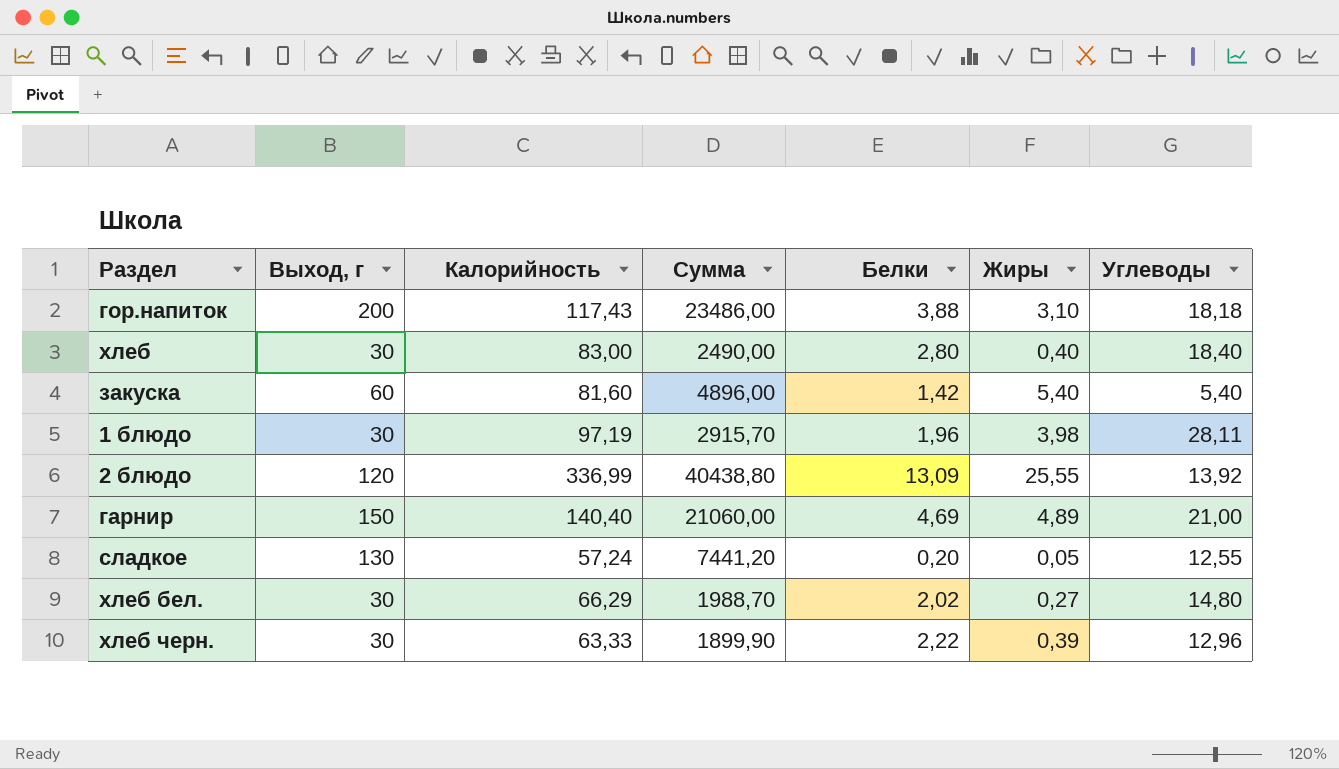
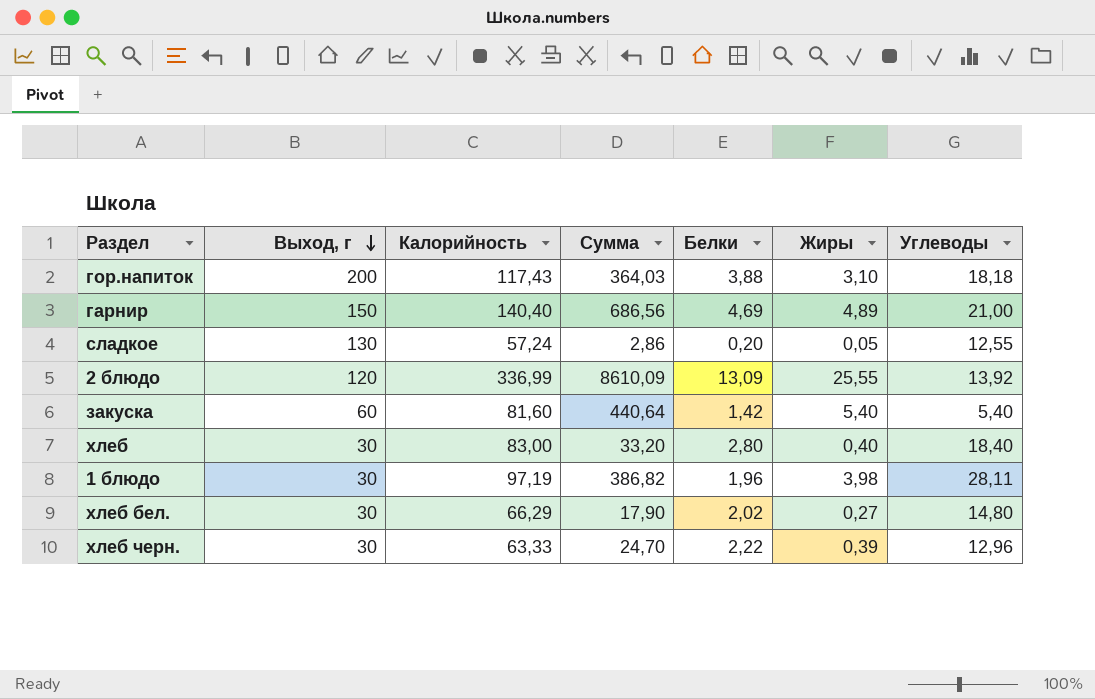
row order: none -> Выход, г descending
column Сумма | formula: [Выход, г] * [Калорийность] -> [Калорийность] * [Жиры]

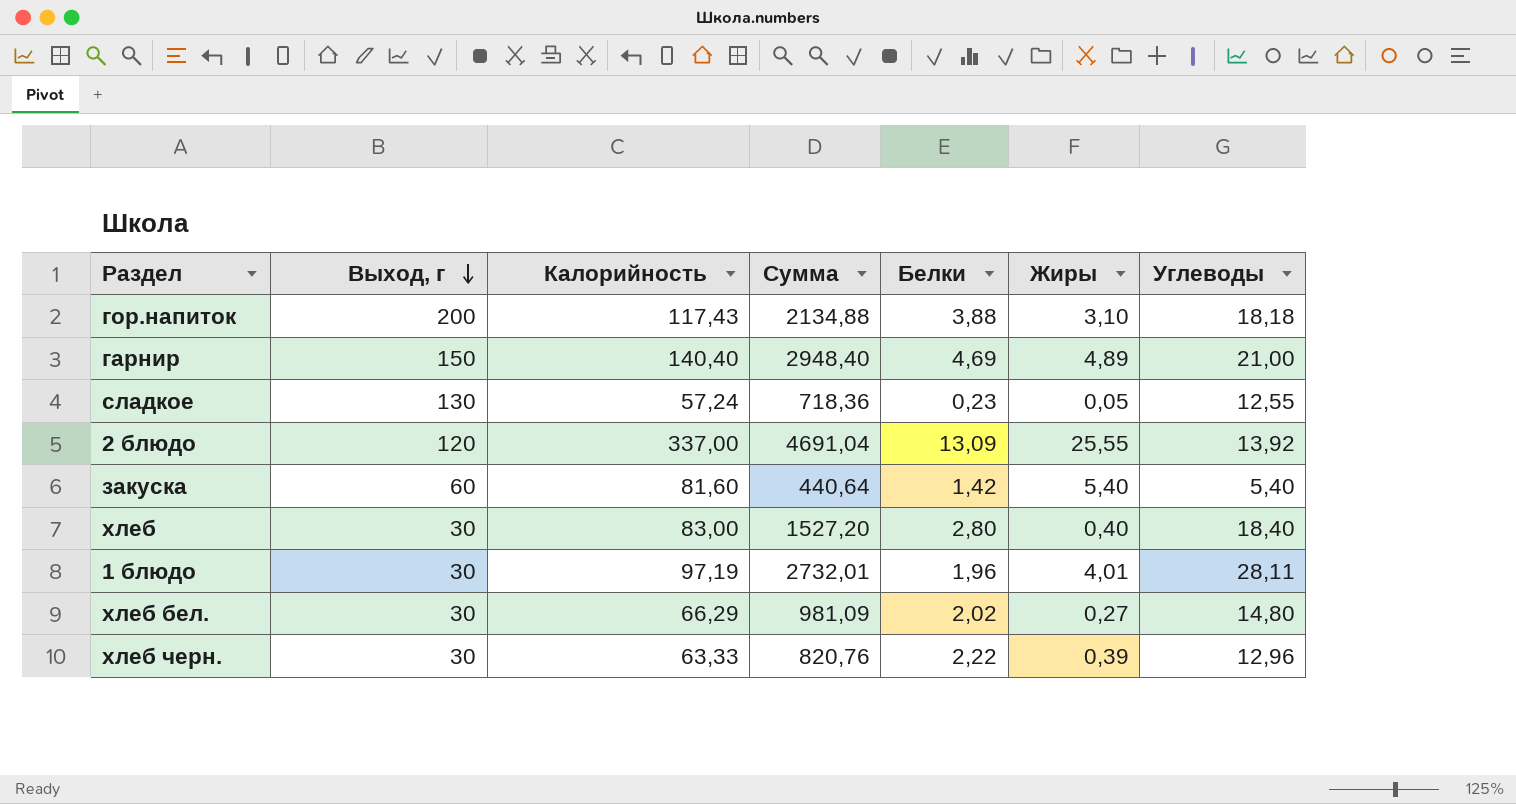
column Сумма | formula: [Калорийность] * [Жиры] -> [Калорийность] * [Углеводы]
сладкое | Белки: 0,20 -> 0,23
2 блюдо | Калорийность: 336,99 -> 337,00
1 блюдо | Жиры: 3,98 -> 4,01

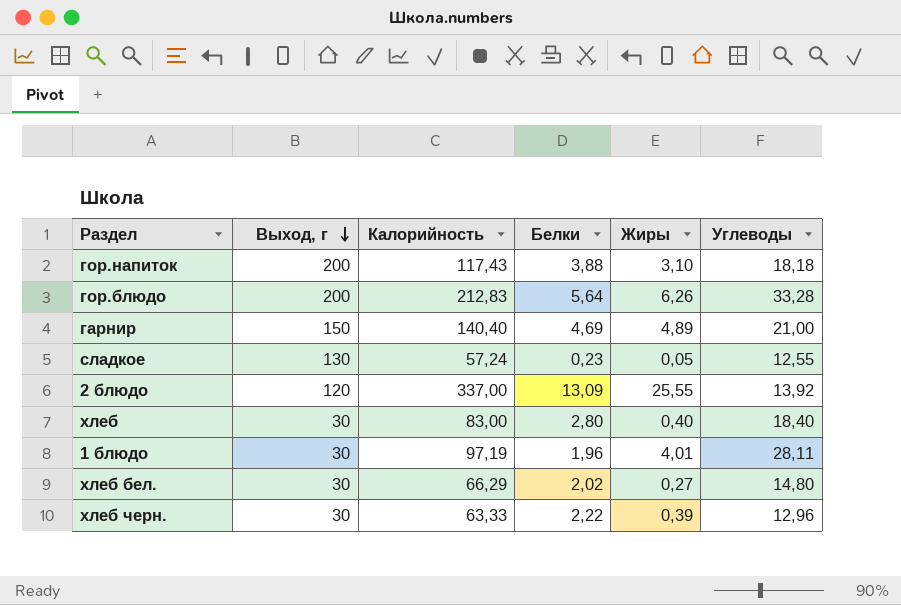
column Сумма | formula: [Калорийность] * [Углеводы] -> none
row закуска: 60 | 81,60 | 440,64 | 1,42 | 5,40 | 5,40 -> none
row гор.блюдо: none -> 200 | 212,83 | 5,64 | 6,26 | 33,28

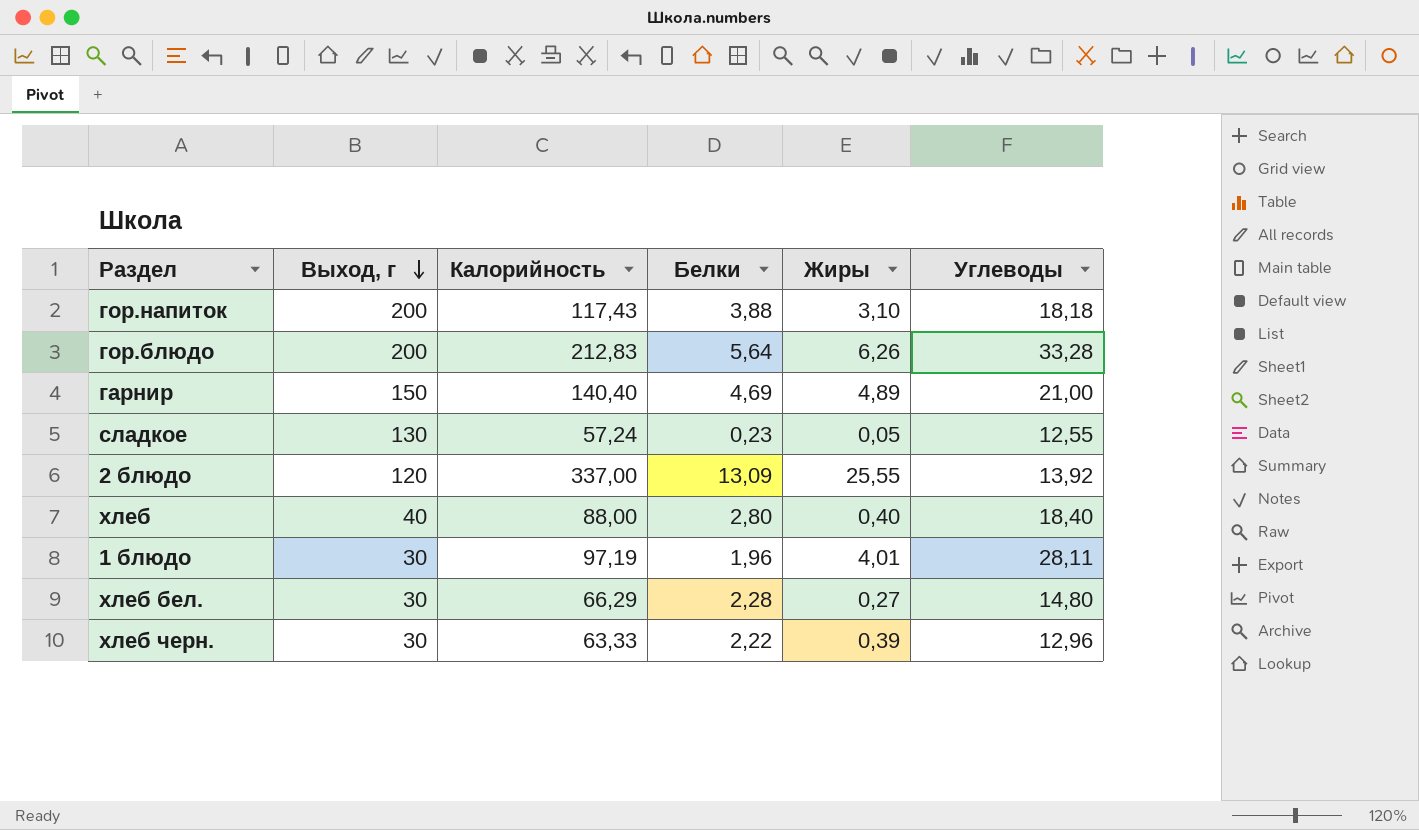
хлеб | Выход, г: 30 -> 40
хлеб | Калорийность: 83,00 -> 88,00
хлеб бел. | Белки: 2,02 -> 2,28

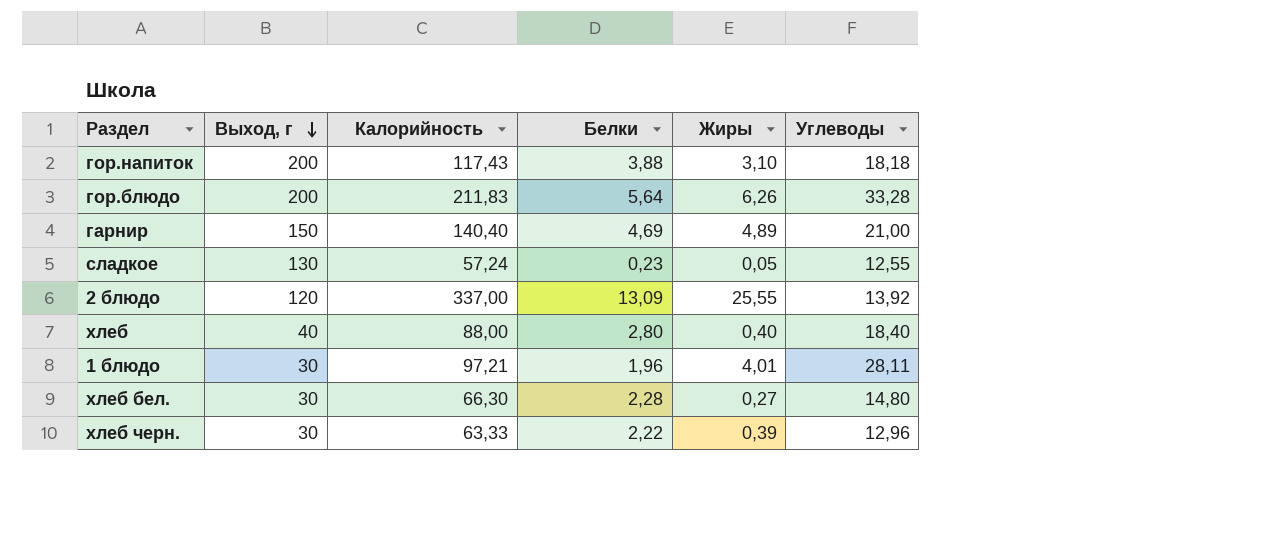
гор.блюдо | Калорийность: 212,83 -> 211,83
1 блюдо | Калорийность: 97,19 -> 97,21
хлеб бел. | Калорийность: 66,29 -> 66,30

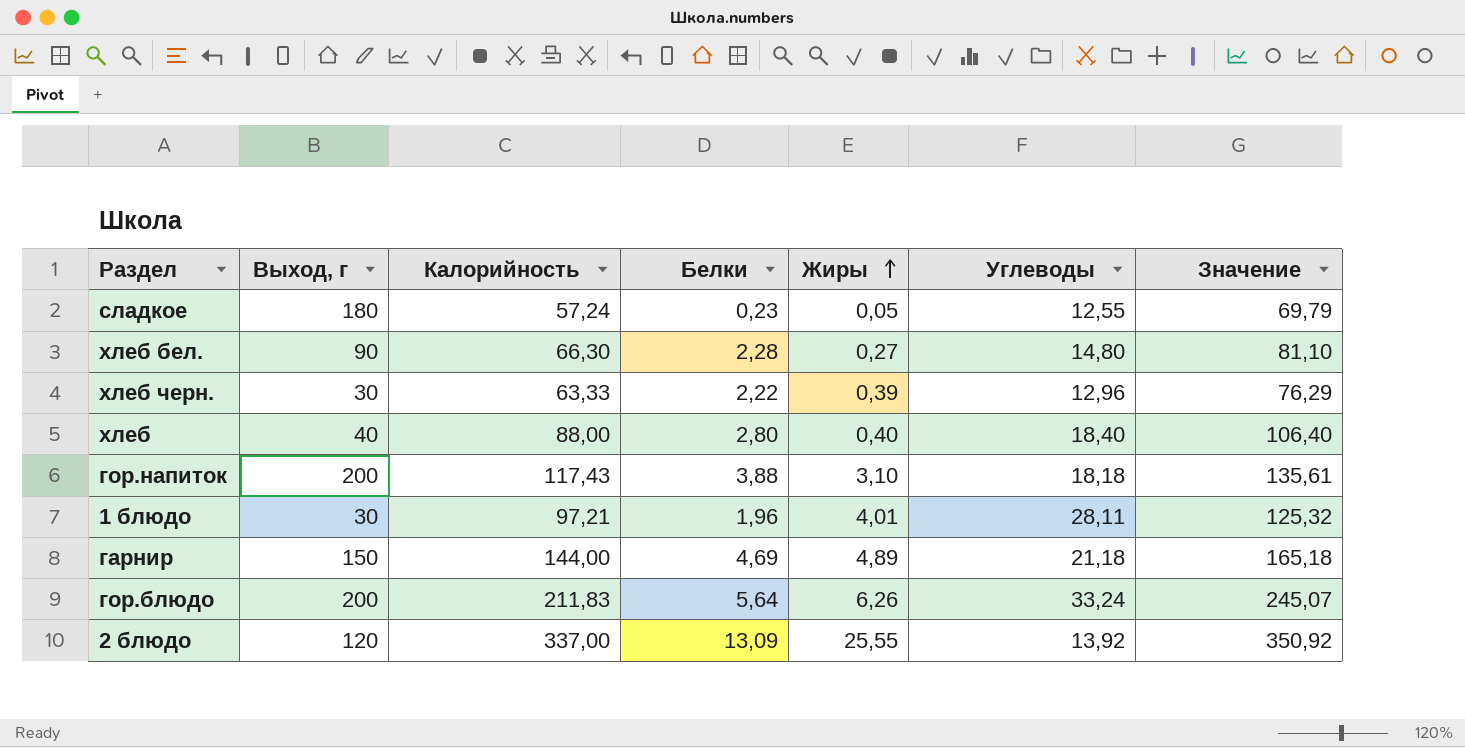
row order: Выход, г descending -> Жиры ascending
column Значение | formula: none -> [Калорийность] + [Углеводы]
сладкое | Выход, г: 130 -> 180
хлеб бел. | Выход, г: 30 -> 90
гарнир | Калорийность: 140,40 -> 144,00
гарнир | Углеводы: 21,00 -> 21,18
гор.блюдо | Углеводы: 33,28 -> 33,24

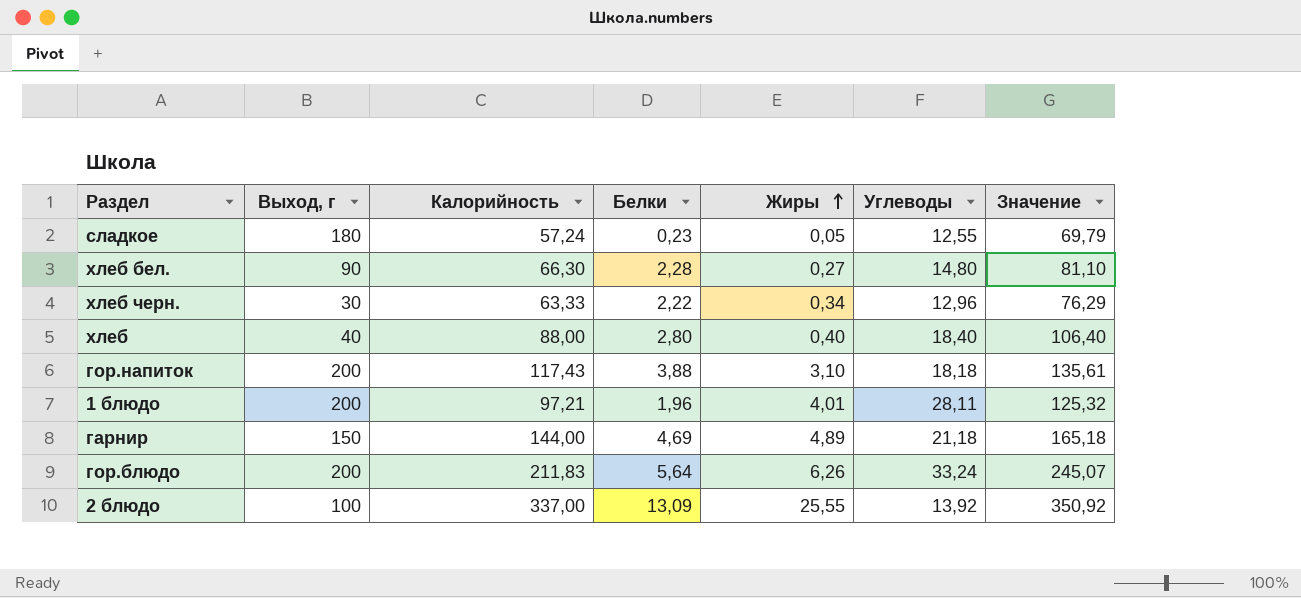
хлеб черн. | Жиры: 0,39 -> 0,34
1 блюдо | Выход, г: 30 -> 200
2 блюдо | Выход, г: 120 -> 100

